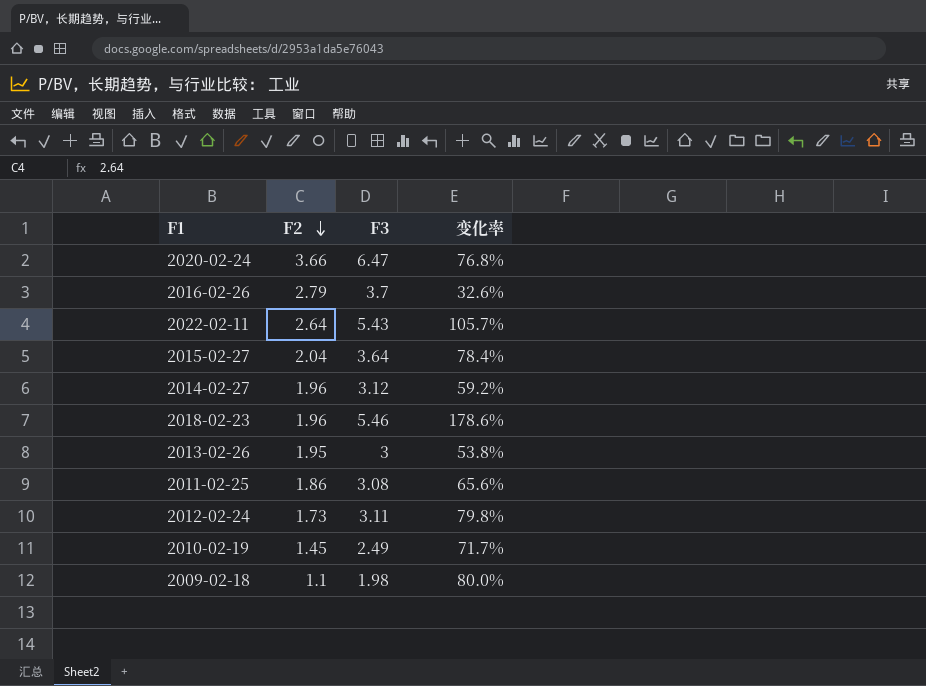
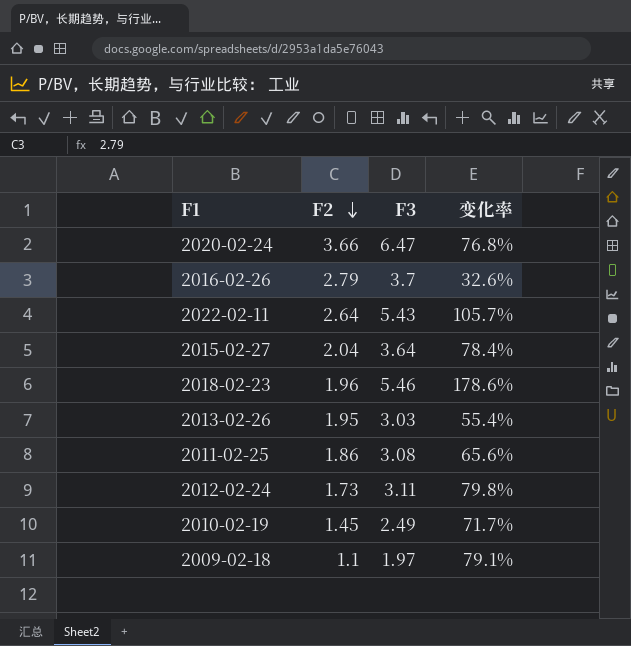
row 2014-02-27: 1.96 | 3.12 | 59.2% -> none
2013-02-26 | F3: 3 -> 3.03
2013-02-26 | 变化率: 53.8% -> 55.4%
2009-02-18 | F3: 1.98 -> 1.97
2009-02-18 | 变化率: 80.0% -> 79.1%

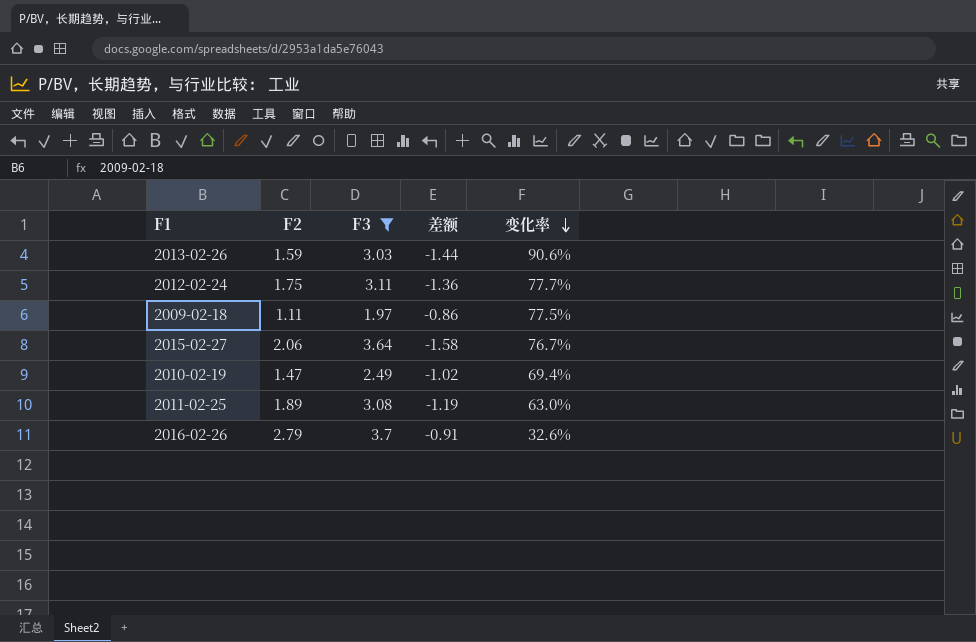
filter: none -> F3 <= 3.7
row order: F2 descending -> 变化率 descending
column 差额 | formula: none -> [F2] - [F3]
2013-02-26 | F2: 1.95 -> 1.59
2013-02-26 | 变化率: 55.4% -> 90.6%
2012-02-24 | F2: 1.73 -> 1.75
2012-02-24 | 变化率: 79.8% -> 77.7%
2009-02-18 | F2: 1.1 -> 1.11
2009-02-18 | 变化率: 79.1% -> 77.5%
2015-02-27 | F2: 2.04 -> 2.06
2015-02-27 | 变化率: 78.4% -> 76.7%
2010-02-19 | F2: 1.45 -> 1.47
2010-02-19 | 变化率: 71.7% -> 69.4%
2011-02-25 | F2: 1.86 -> 1.89
2011-02-25 | 变化率: 65.6% -> 63.0%

